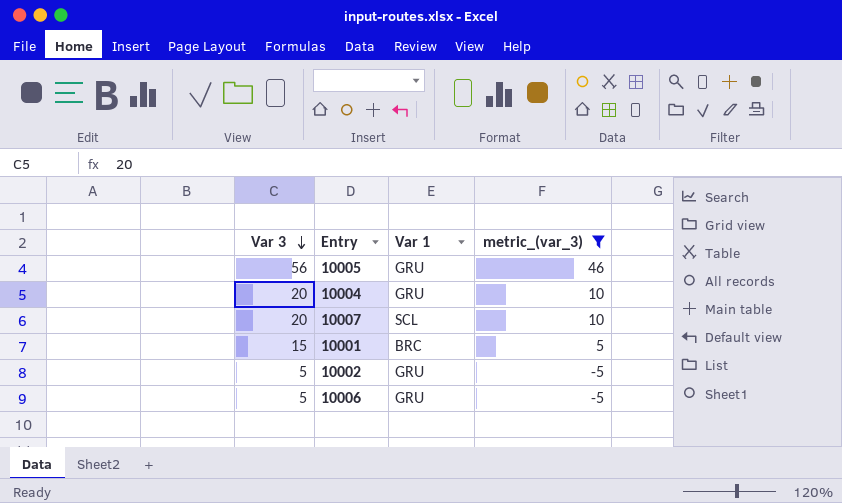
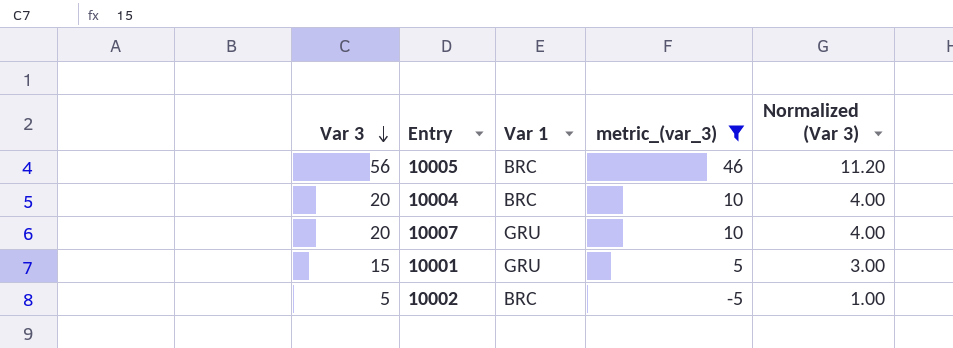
column Normalized (Var 3) | formula: none -> [Var 3] * 0.2
row 10006: 5 | GRU | -5 -> none
10005 | Var 1: GRU -> BRC
10004 | Var 1: GRU -> BRC
10007 | Var 1: SCL -> GRU
10001 | Var 1: BRC -> GRU
10002 | Var 1: GRU -> BRC

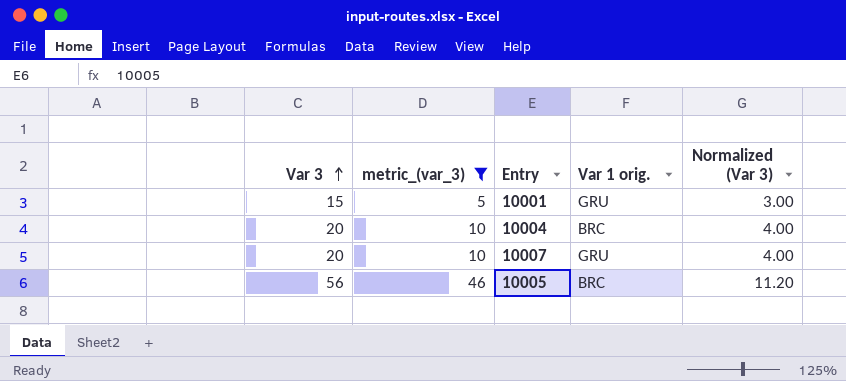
row order: Var 3 descending -> Var 3 ascending
column metric_(var_3) | position: 4 -> 2
column name: Var 1 -> Var 1 orig.
row 10002: 5 | BRC | -5 | 1.00 -> none

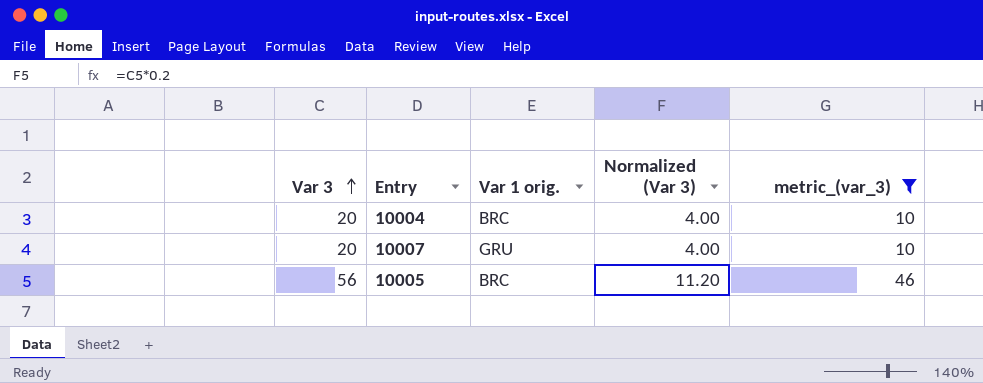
column metric_(var_3) | position: 2 -> 5
row 10001: 15 | 5 | GRU | 3.00 -> none

